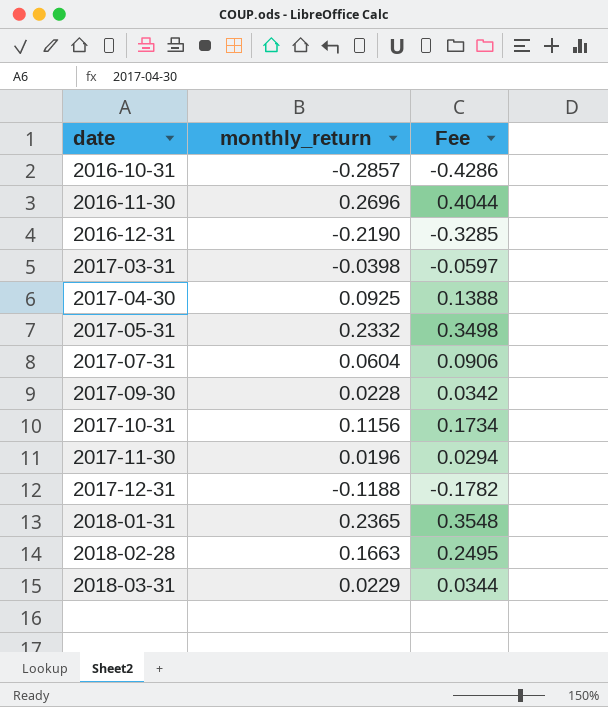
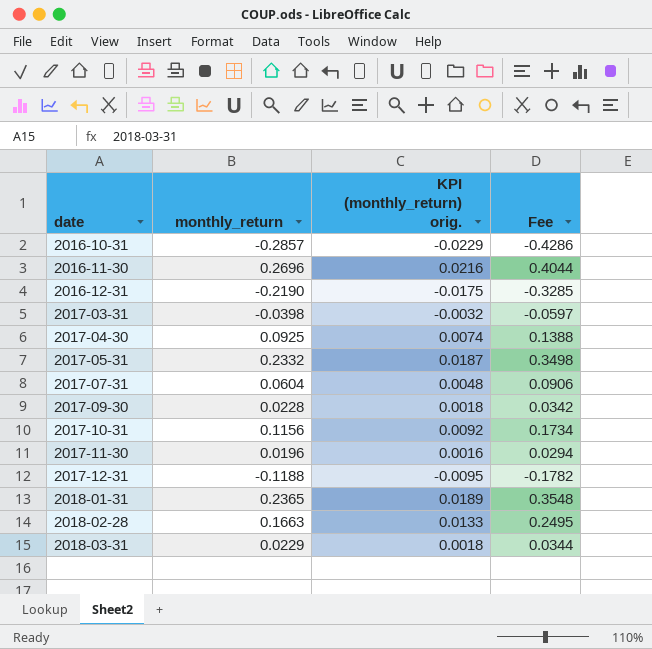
column KPI (monthly_return) orig. | formula: none -> [monthly_return] * 0.08

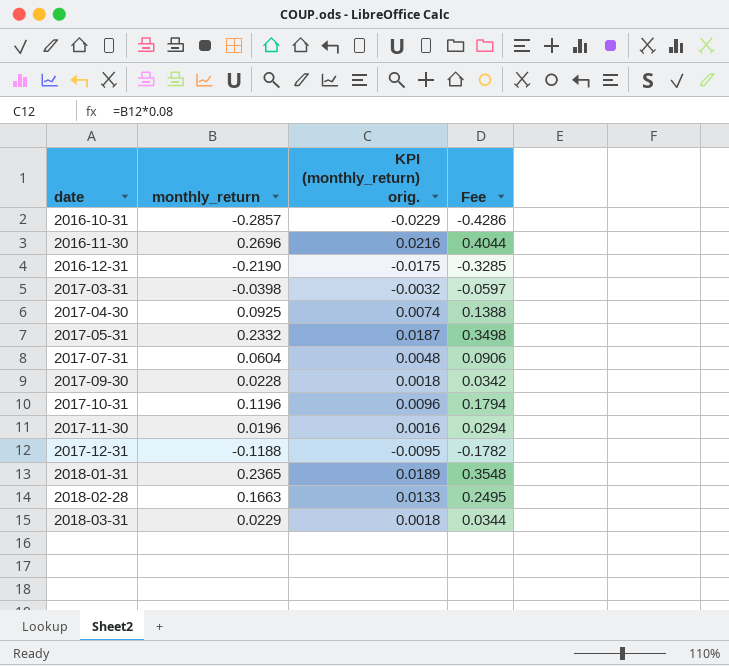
2017-10-31 | monthly_return: 0.1156 -> 0.1196
2017-10-31 | KPI (monthly_return) orig.: 0.0092 -> 0.0096
2017-10-31 | Fee: 0.1734 -> 0.1794

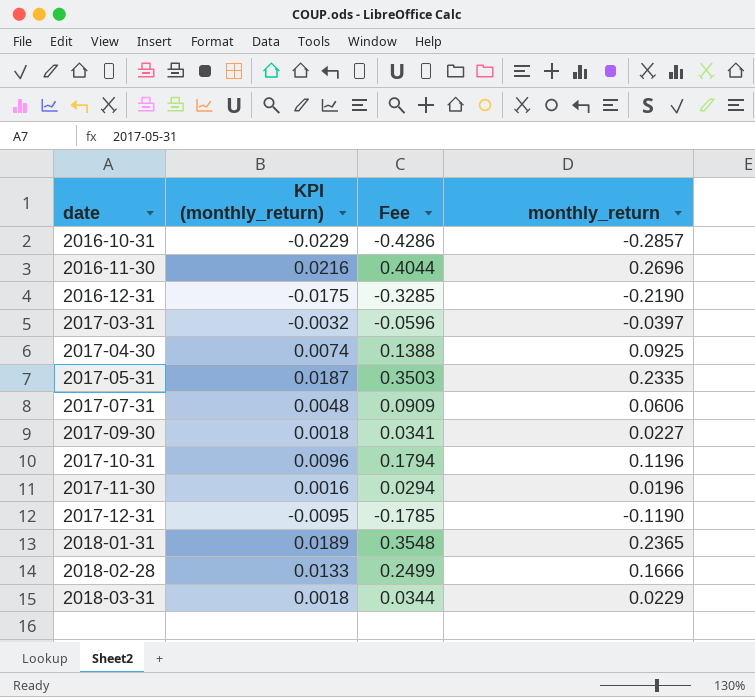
column name: KPI (monthly_return) orig. -> KPI (monthly_return)
column monthly_return | position: 2 -> 4
2017-03-31 | Fee: -0.0597 -> -0.0596
2017-03-31 | monthly_return: -0.0398 -> -0.0397
2017-05-31 | Fee: 0.3498 -> 0.3503
2017-05-31 | monthly_return: 0.2332 -> 0.2335
2017-07-31 | Fee: 0.0906 -> 0.0909
2017-07-31 | monthly_return: 0.0604 -> 0.0606
2017-09-30 | Fee: 0.0342 -> 0.0341
2017-09-30 | monthly_return: 0.0228 -> 0.0227
2017-12-31 | Fee: -0.1782 -> -0.1785
2017-12-31 | monthly_return: -0.1188 -> -0.1190
2018-02-28 | Fee: 0.2495 -> 0.2499
2018-02-28 | monthly_return: 0.1663 -> 0.1666

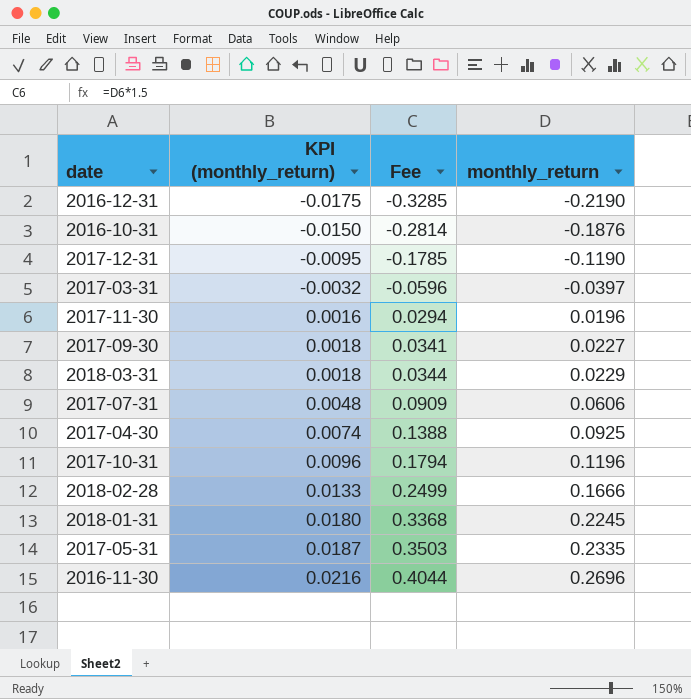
row order: date ascending -> KPI (monthly_return) ascending
2016-10-31 | KPI (monthly_return): -0.0229 -> -0.0150
2016-10-31 | Fee: -0.4286 -> -0.2814
2016-10-31 | monthly_return: -0.2857 -> -0.1876
2018-01-31 | KPI (monthly_return): 0.0189 -> 0.0180
2018-01-31 | Fee: 0.3548 -> 0.3368
2018-01-31 | monthly_return: 0.2365 -> 0.2245

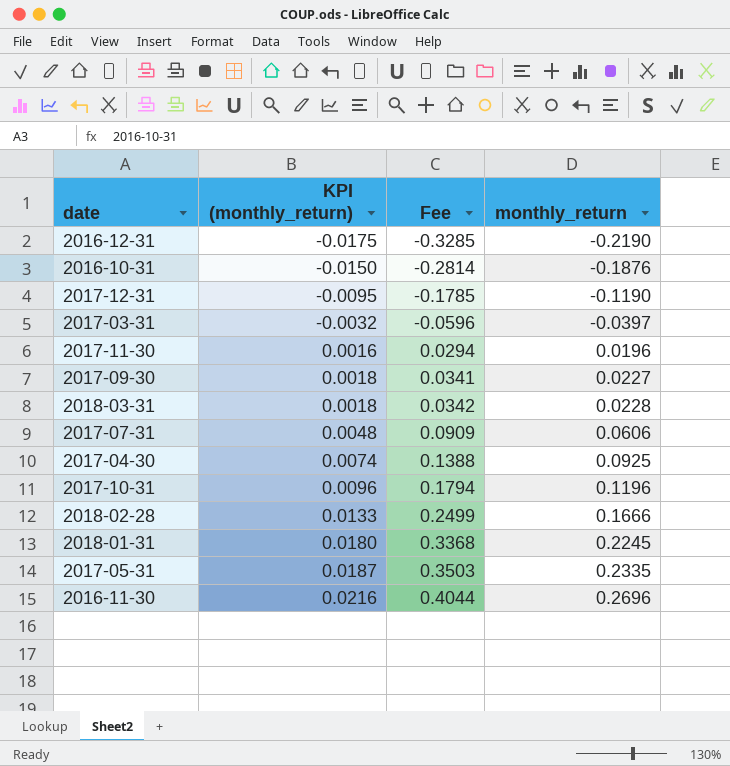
2018-03-31 | Fee: 0.0344 -> 0.0342
2018-03-31 | monthly_return: 0.0229 -> 0.0228

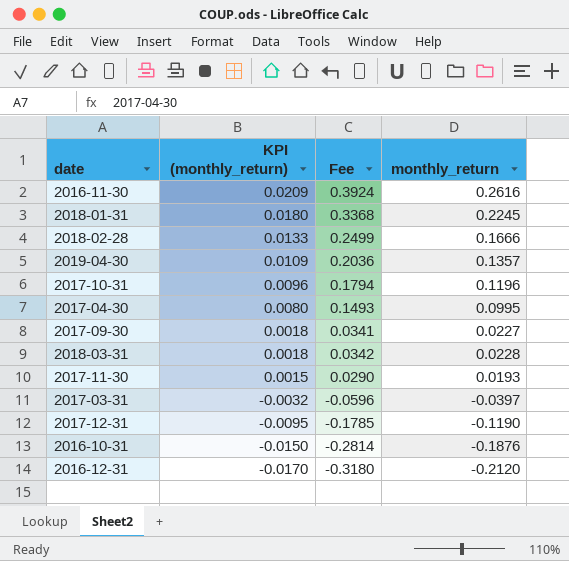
row order: KPI (monthly_return) ascending -> KPI (monthly_return) descending
row 2017-07-31: 0.0048 | 0.0909 | 0.0606 -> none
row 2017-05-31: 0.0187 | 0.3503 | 0.2335 -> none
2016-11-30 | KPI (monthly_return): 0.0216 -> 0.0209
2016-11-30 | Fee: 0.4044 -> 0.3924
2016-11-30 | monthly_return: 0.2696 -> 0.2616
row 2019-04-30: none -> 0.0109 | 0.2036 | 0.1357
2017-04-30 | KPI (monthly_return): 0.0074 -> 0.0080
2017-04-30 | Fee: 0.1388 -> 0.1493
2017-04-30 | monthly_return: 0.0925 -> 0.0995
2017-11-30 | KPI (monthly_return): 0.0016 -> 0.0015
2017-11-30 | Fee: 0.0294 -> 0.0290
2017-11-30 | monthly_return: 0.0196 -> 0.0193
2016-12-31 | KPI (monthly_return): -0.0175 -> -0.0170
2016-12-31 | Fee: -0.3285 -> -0.3180
2016-12-31 | monthly_return: -0.2190 -> -0.2120

